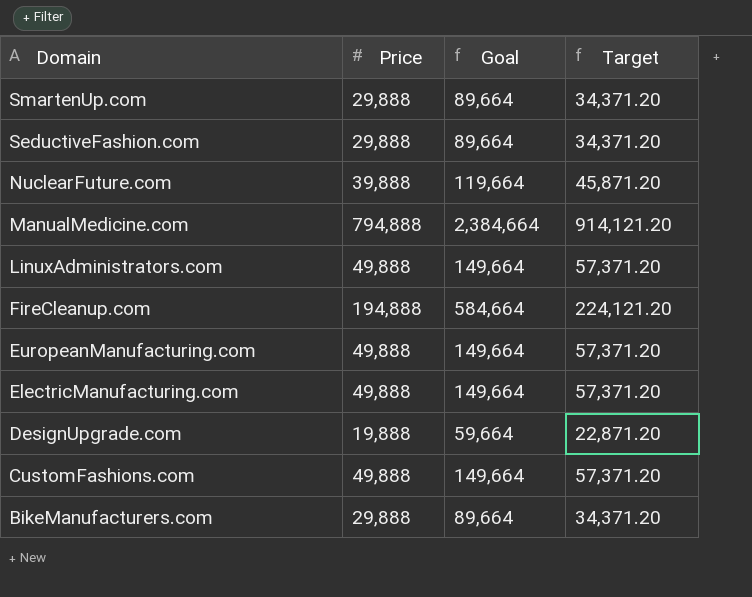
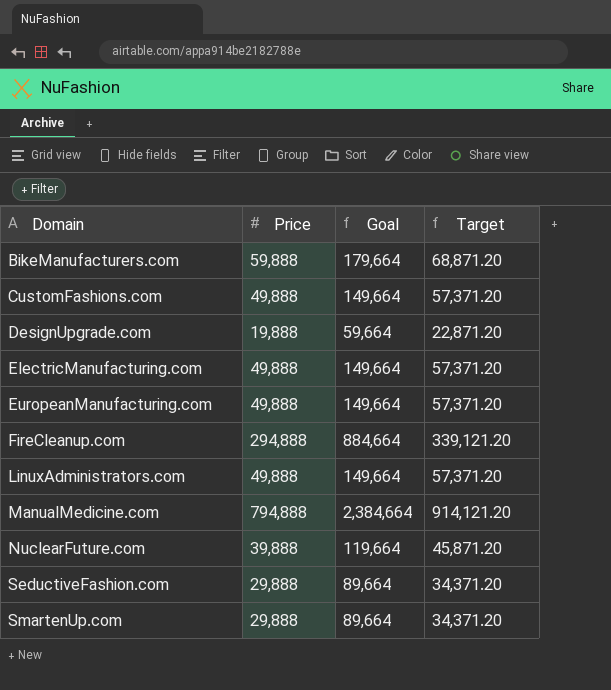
row order: Domain descending -> Domain ascending
BikeManufacturers.com | Price: 29,888 -> 59,888
BikeManufacturers.com | Goal: 89,664 -> 179,664
BikeManufacturers.com | Target: 34,371.20 -> 68,871.20
FireCleanup.com | Price: 194,888 -> 294,888
FireCleanup.com | Goal: 584,664 -> 884,664
FireCleanup.com | Target: 224,121.20 -> 339,121.20

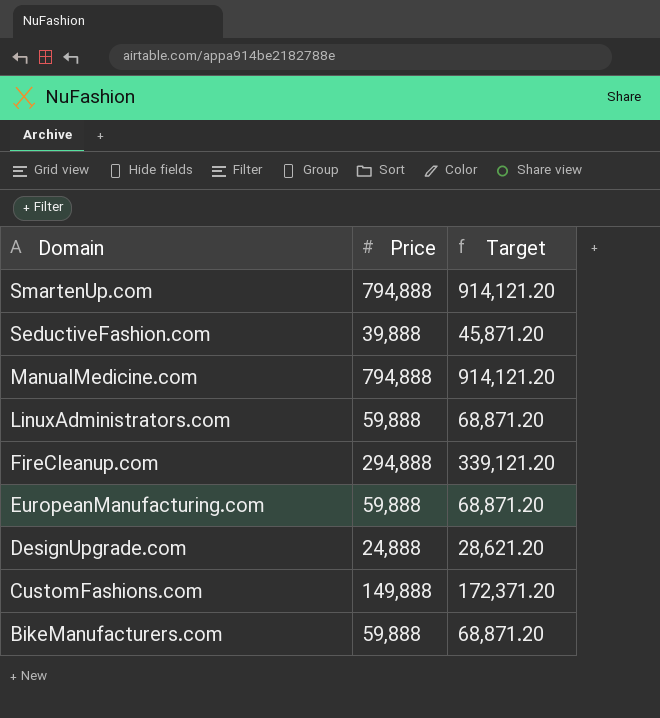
row order: Domain ascending -> Domain descending
column Goal | formula: [Price] * 3 -> none
row ElectricManufacturing.com: 49,888 | 149,664 | 57,371.20 -> none
row NuclearFuture.com: 39,888 | 119,664 | 45,871.20 -> none
SmartenUp.com | Price: 29,888 -> 794,888
SmartenUp.com | Target: 34,371.20 -> 914,121.20
SeductiveFashion.com | Price: 29,888 -> 39,888
SeductiveFashion.com | Target: 34,371.20 -> 45,871.20
LinuxAdministrators.com | Price: 49,888 -> 59,888
LinuxAdministrators.com | Target: 57,371.20 -> 68,871.20
EuropeanManufacturing.com | Price: 49,888 -> 59,888
EuropeanManufacturing.com | Target: 57,371.20 -> 68,871.20
DesignUpgrade.com | Price: 19,888 -> 24,888
DesignUpgrade.com | Target: 22,871.20 -> 28,621.20
CustomFashions.com | Price: 49,888 -> 149,888
CustomFashions.com | Target: 57,371.20 -> 172,371.20

